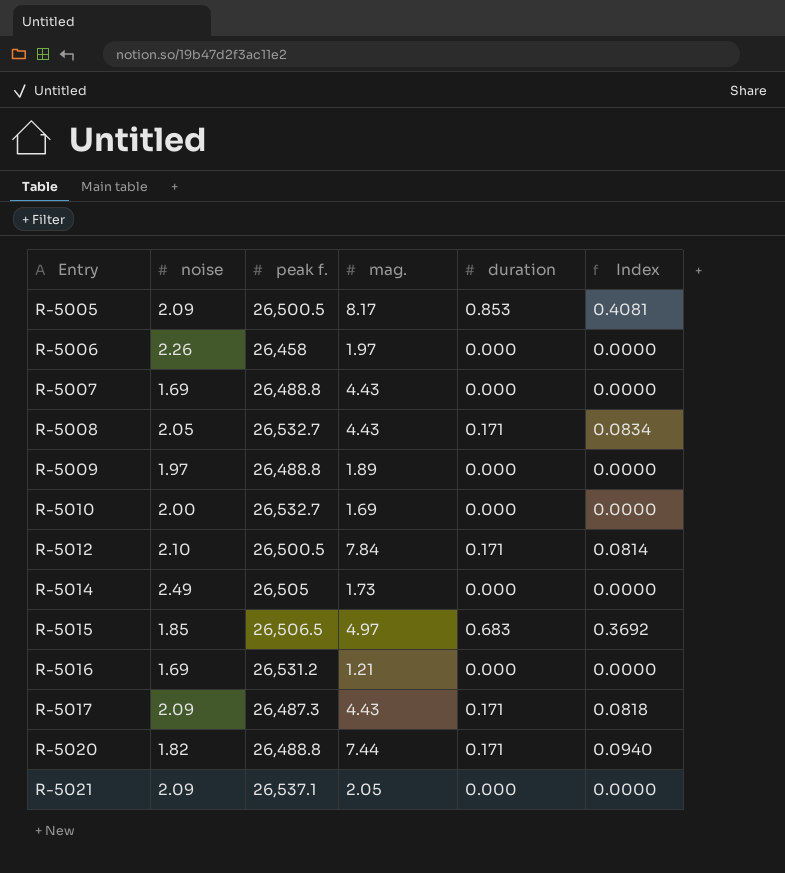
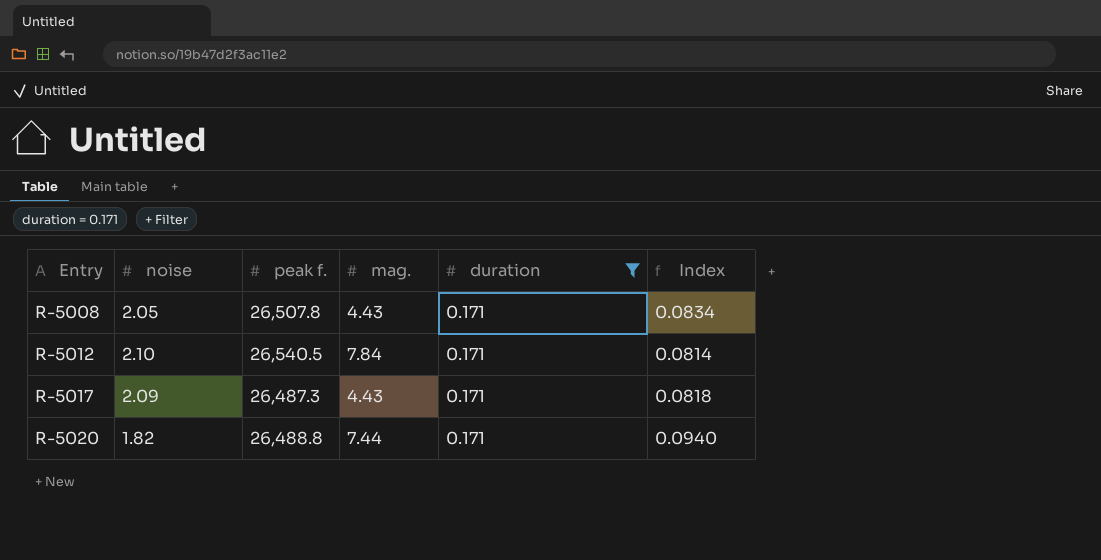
filter: none -> duration = 0.171
R-5008 | peak f.: 26,532.7 -> 26,507.8
R-5012 | peak f.: 26,500.5 -> 26,540.5

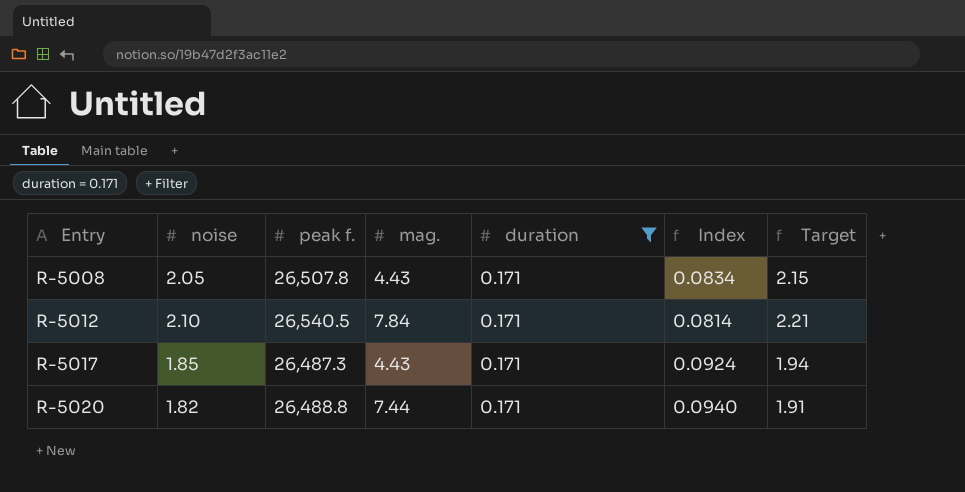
column Target | formula: none -> [noise] * 1.05
R-5017 | noise: 2.09 -> 1.85
R-5017 | Index: 0.0818 -> 0.0924

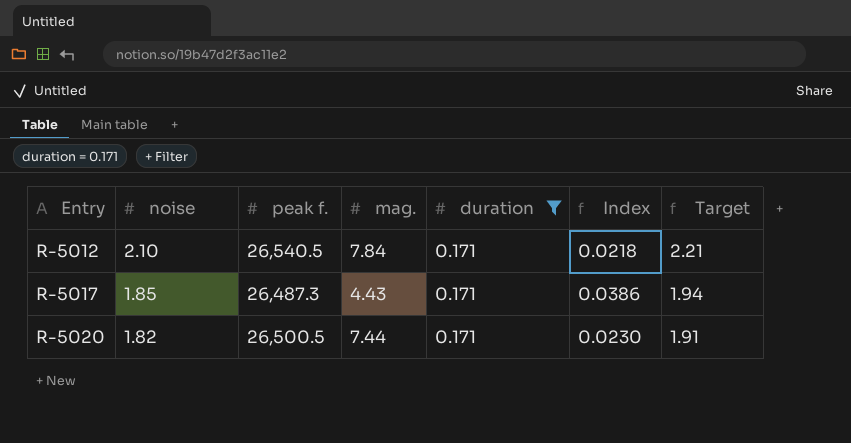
column Index | formula: [duration] / [noise] -> [duration] / [mag.]
row R-5008: 2.05 | 26,507.8 | 4.43 | 0.171 | 0.0834 | 2.15 -> none
R-5020 | peak f.: 26,488.8 -> 26,500.5

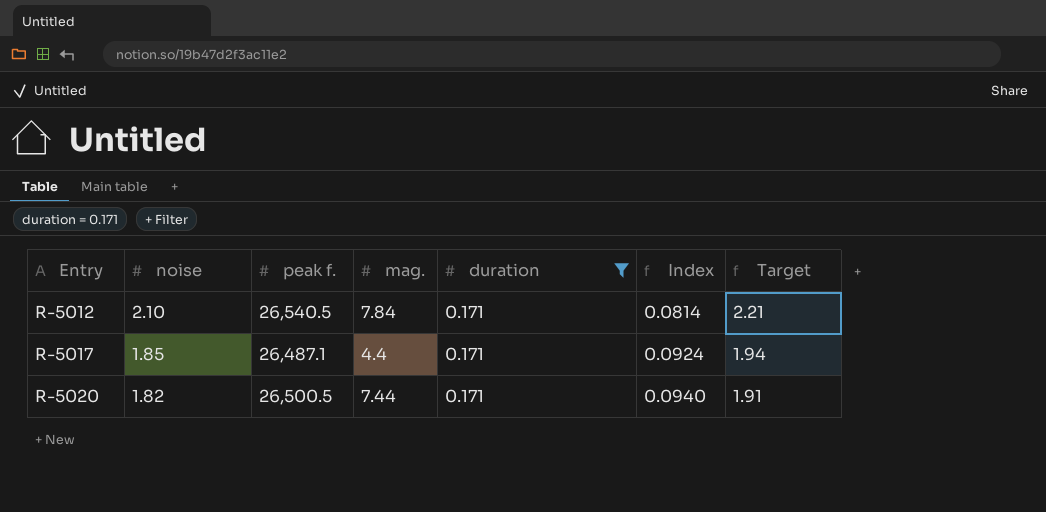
column Index | formula: [duration] / [mag.] -> [duration] / [noise]
R-5017 | peak f.: 26,487.3 -> 26,487.1
R-5017 | mag.: 4.43 -> 4.4

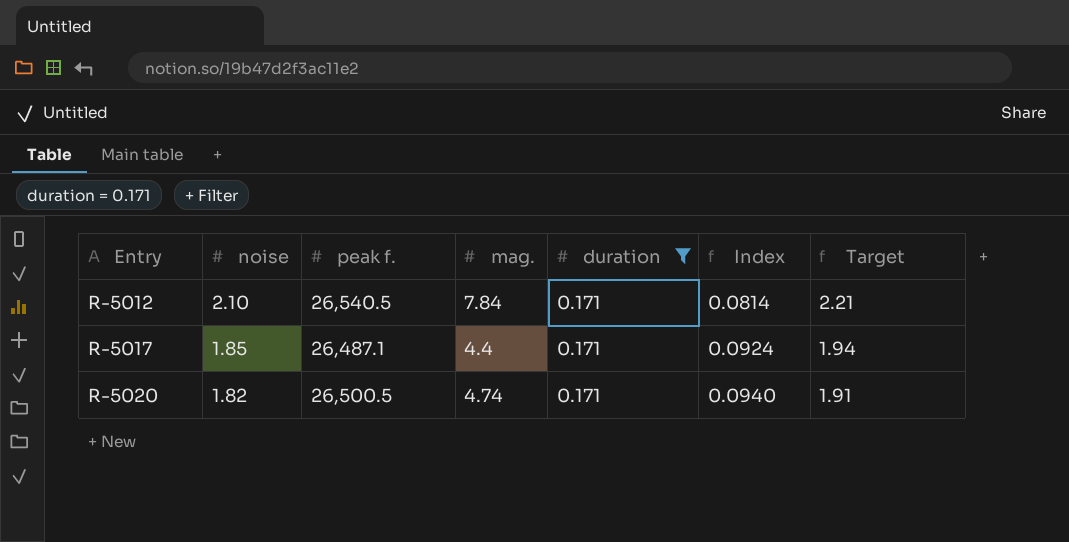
R-5020 | mag.: 7.44 -> 4.74

